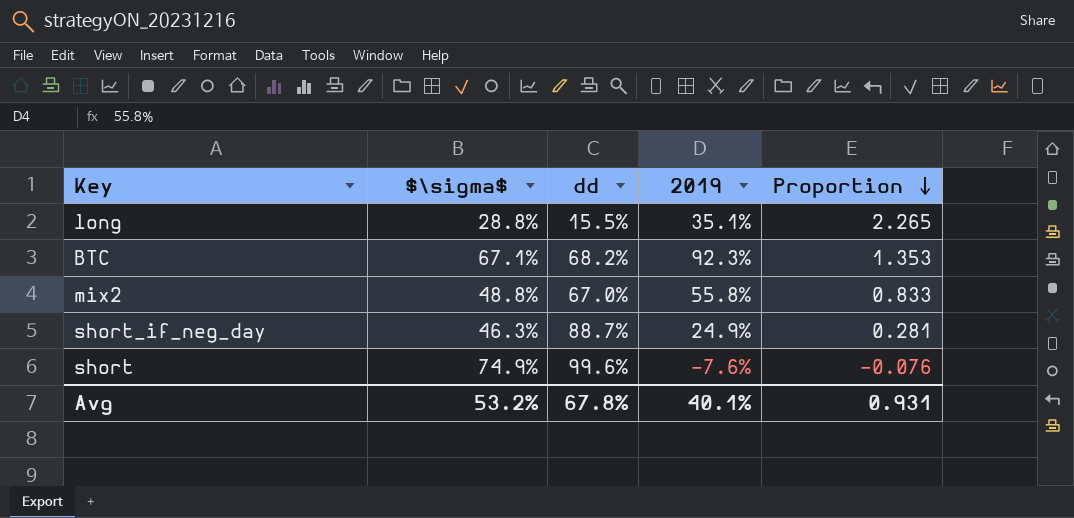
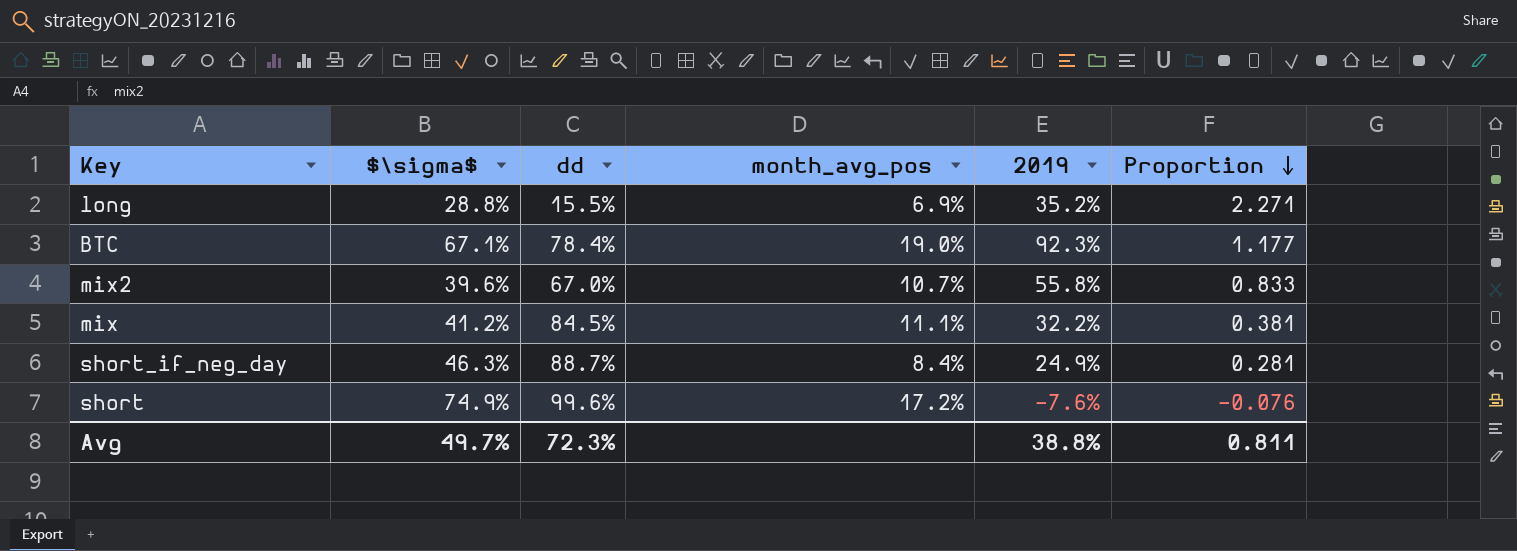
column month_avg_pos | position: none -> 4
long | 2019: 35.1% -> 35.2%
long | Proportion: 2.265 -> 2.271
BTC | dd: 68.2% -> 78.4%
BTC | Proportion: 1.353 -> 1.177
mix2 | $\sigma$: 48.8% -> 39.6%
row mix: none -> 41.2% | 84.5% | 11.1% | 32.2% | 0.381
Avg | $\sigma$: 53.2% -> 49.7%
Avg | dd: 67.8% -> 72.3%
Avg | 2019: 40.1% -> 38.8%
Avg | Proportion: 0.931 -> 0.811

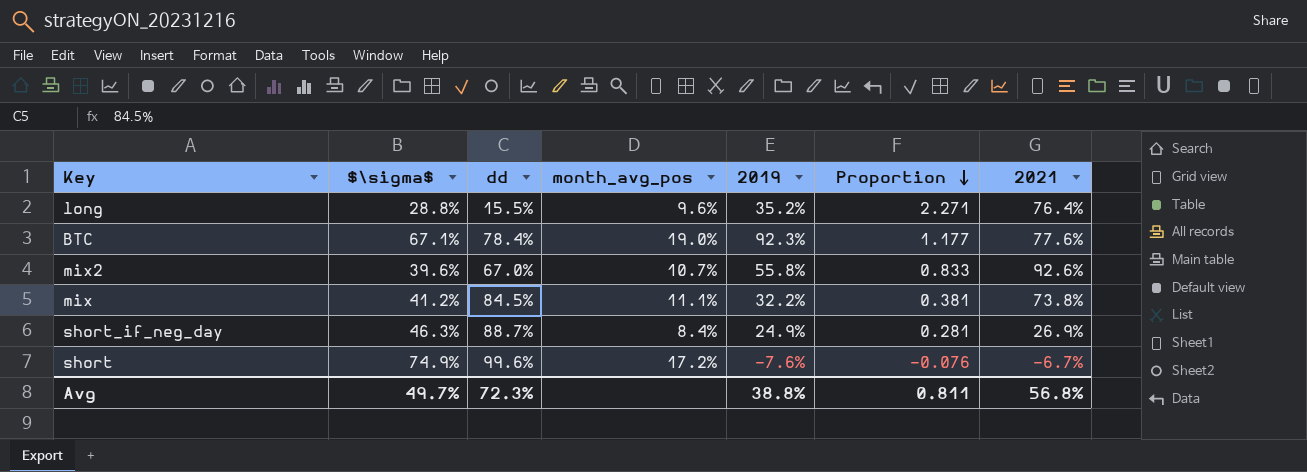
column 2021 | position: none -> 7
long | month_avg_pos: 6.9% -> 9.6%

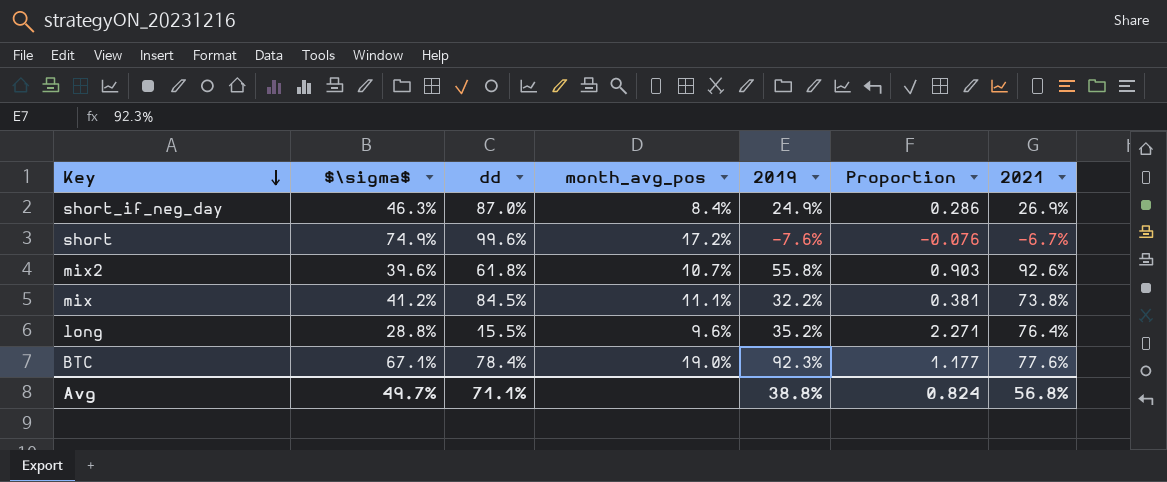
row order: Proportion descending -> Key descending
short_if_neg_day | dd: 88.7% -> 87.0%
short_if_neg_day | Proportion: 0.281 -> 0.286
mix2 | dd: 67.0% -> 61.8%
mix2 | Proportion: 0.833 -> 0.903
Avg | dd: 72.3% -> 71.1%
Avg | Proportion: 0.811 -> 0.824

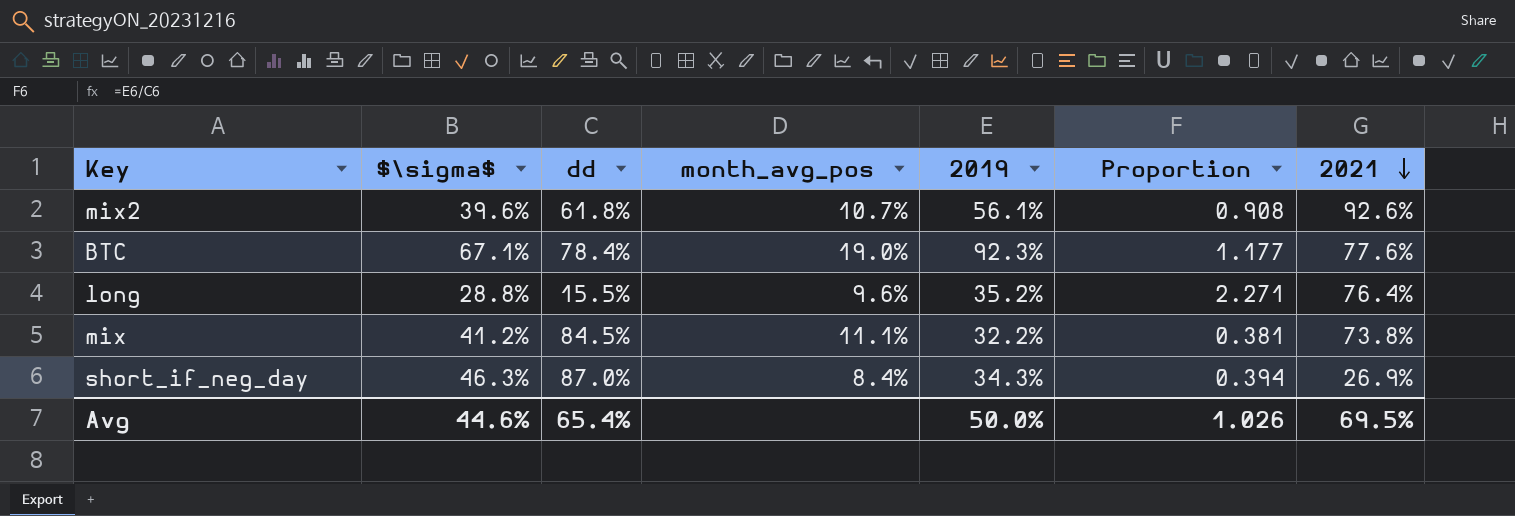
row order: Key descending -> 2021 descending
row short: 74.9% | 99.6% | 17.2% | -7.6% | -0.076 | -6.7% -> none
mix2 | 2019: 55.8% -> 56.1%
mix2 | Proportion: 0.903 -> 0.908
short_if_neg_day | 2019: 24.9% -> 34.3%
short_if_neg_day | Proportion: 0.286 -> 0.394
Avg | $\sigma$: 49.7% -> 44.6%
Avg | dd: 71.1% -> 65.4%
Avg | 2019: 38.8% -> 50.0%
Avg | Proportion: 0.824 -> 1.026
Avg | 2021: 56.8% -> 69.5%

